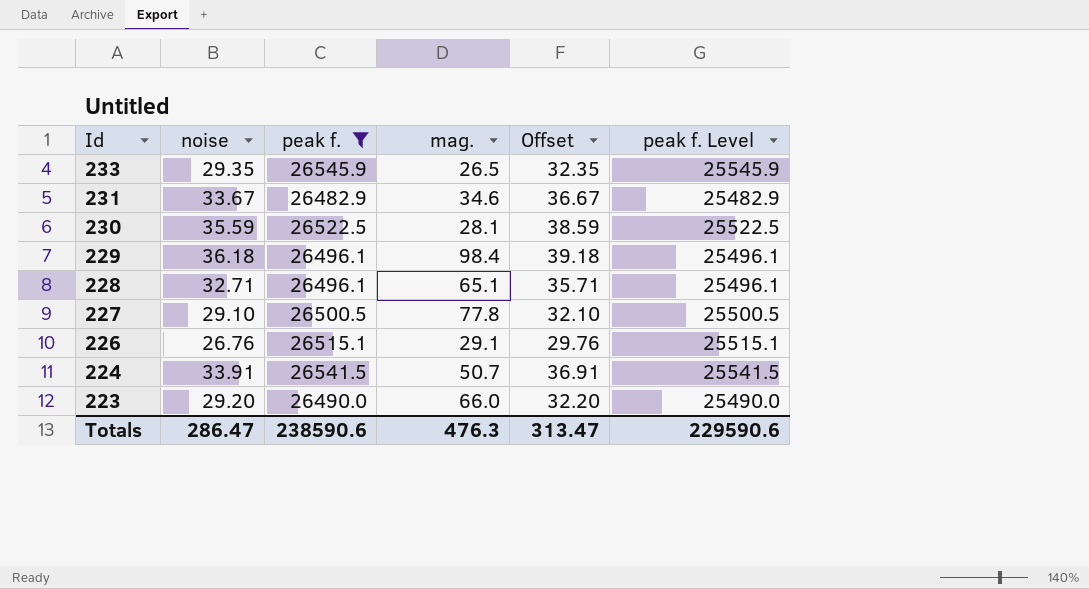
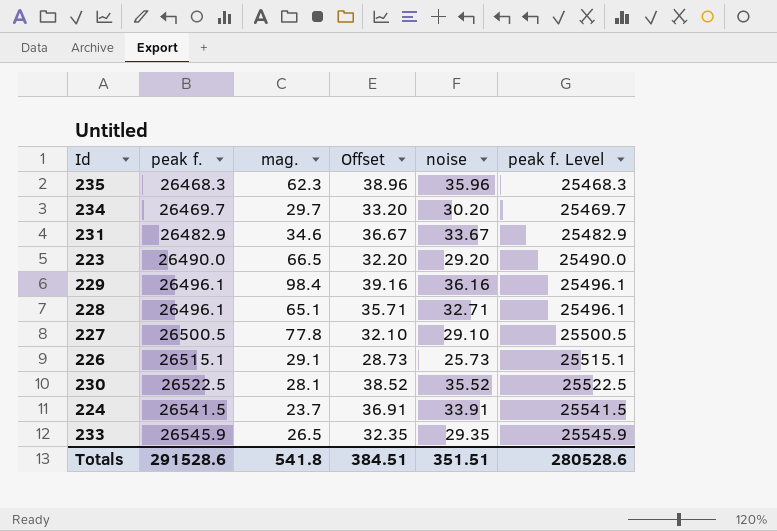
filter: peak f. >= 26482.9 -> none
row order: Id descending -> peak f. ascending
column noise | position: 2 -> 5
223 | mag.: 66.0 -> 66.5
229 | Offset: 39.18 -> 39.16
229 | noise: 36.18 -> 36.16
226 | Offset: 29.76 -> 28.73
226 | noise: 26.76 -> 25.73
230 | Offset: 38.59 -> 38.52
230 | noise: 35.59 -> 35.52
224 | mag.: 50.7 -> 23.7
Totals | peak f.: 238590.6 -> 291528.6
Totals | mag.: 476.3 -> 541.8
Totals | Offset: 313.47 -> 384.51
Totals | noise: 286.47 -> 351.51
Totals | peak f. Level: 229590.6 -> 280528.6

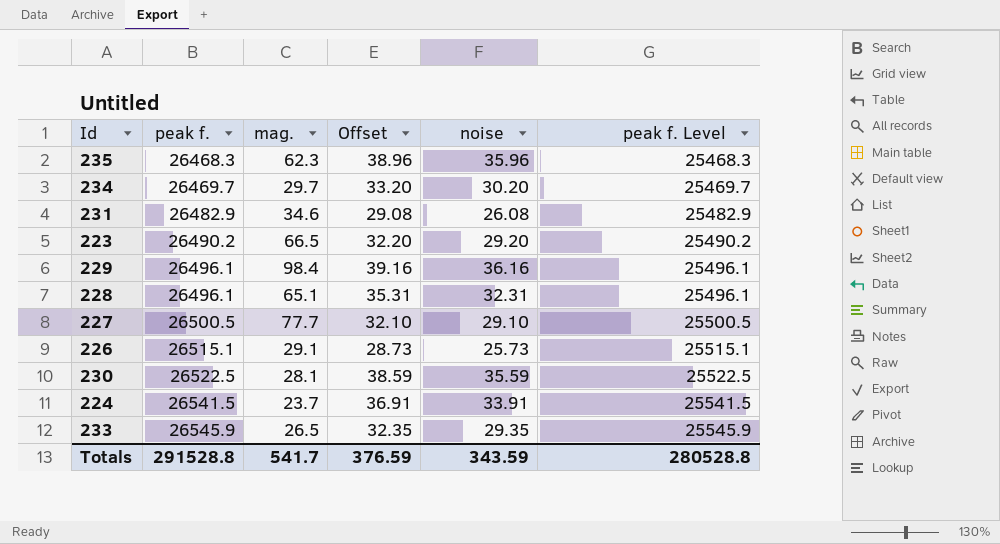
231 | Offset: 36.67 -> 29.08
231 | noise: 33.67 -> 26.08
223 | peak f.: 26490.0 -> 26490.2
223 | peak f. Level: 25490.0 -> 25490.2
228 | Offset: 35.71 -> 35.31
228 | noise: 32.71 -> 32.31
227 | mag.: 77.8 -> 77.7
230 | Offset: 38.52 -> 38.59
230 | noise: 35.52 -> 35.59
Totals | peak f.: 291528.6 -> 291528.8
Totals | mag.: 541.8 -> 541.7
Totals | Offset: 384.51 -> 376.59
Totals | noise: 351.51 -> 343.59
Totals | peak f. Level: 280528.6 -> 280528.8

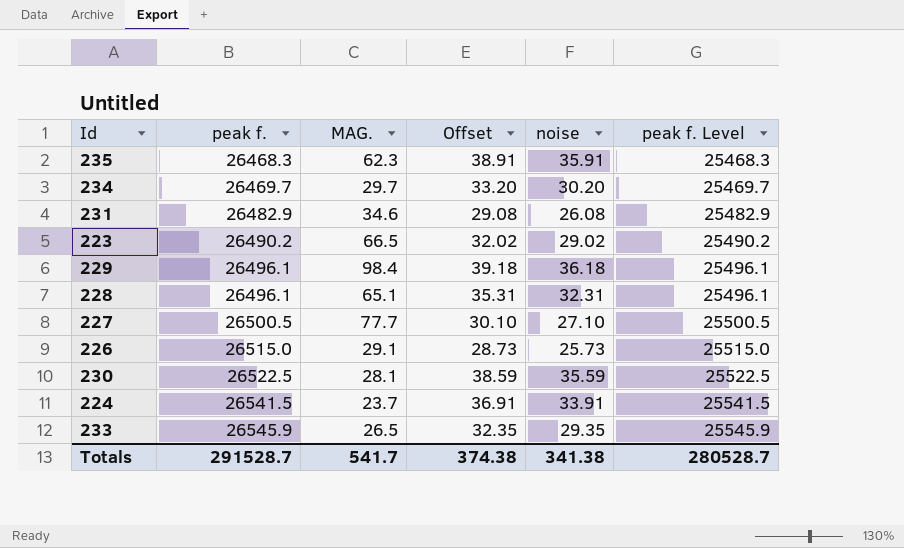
column name: mag. -> MAG.
235 | Offset: 38.96 -> 38.91
235 | noise: 35.96 -> 35.91
223 | Offset: 32.20 -> 32.02
223 | noise: 29.20 -> 29.02
229 | Offset: 39.16 -> 39.18
229 | noise: 36.16 -> 36.18
227 | Offset: 32.10 -> 30.10
227 | noise: 29.10 -> 27.10
226 | peak f.: 26515.1 -> 26515.0
226 | peak f. Level: 25515.1 -> 25515.0
Totals | peak f.: 291528.8 -> 291528.7
Totals | Offset: 376.59 -> 374.38
Totals | noise: 343.59 -> 341.38
Totals | peak f. Level: 280528.8 -> 280528.7

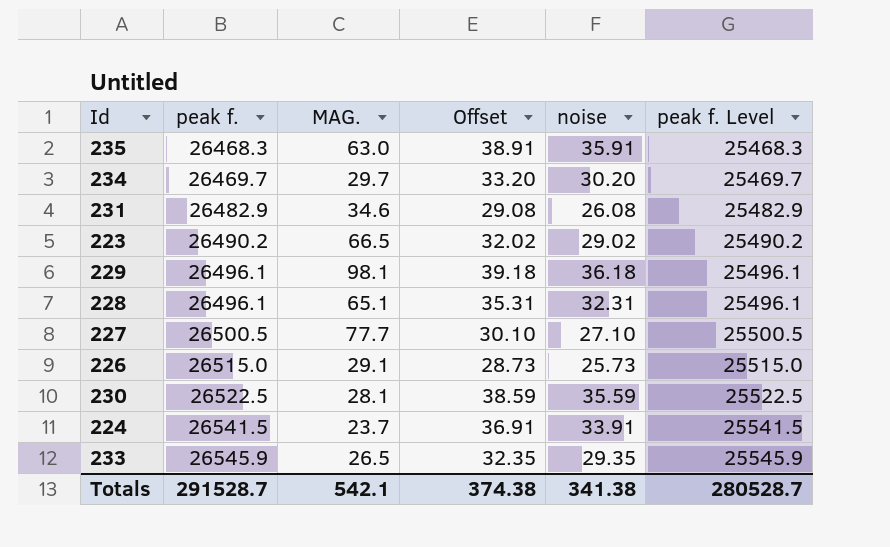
235 | MAG.: 62.3 -> 63.0
229 | MAG.: 98.4 -> 98.1
Totals | MAG.: 541.7 -> 542.1

